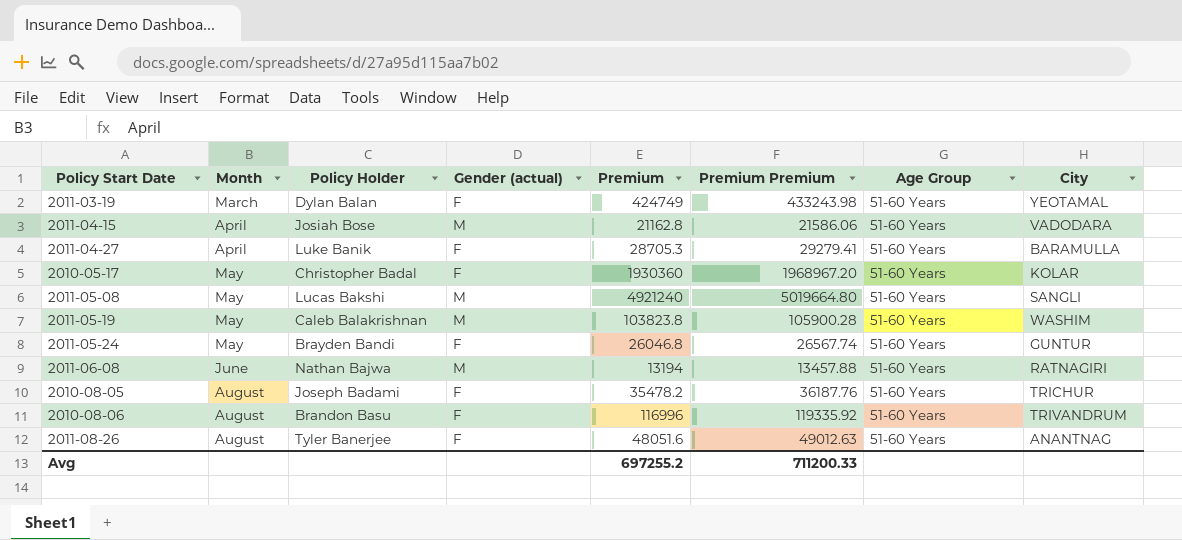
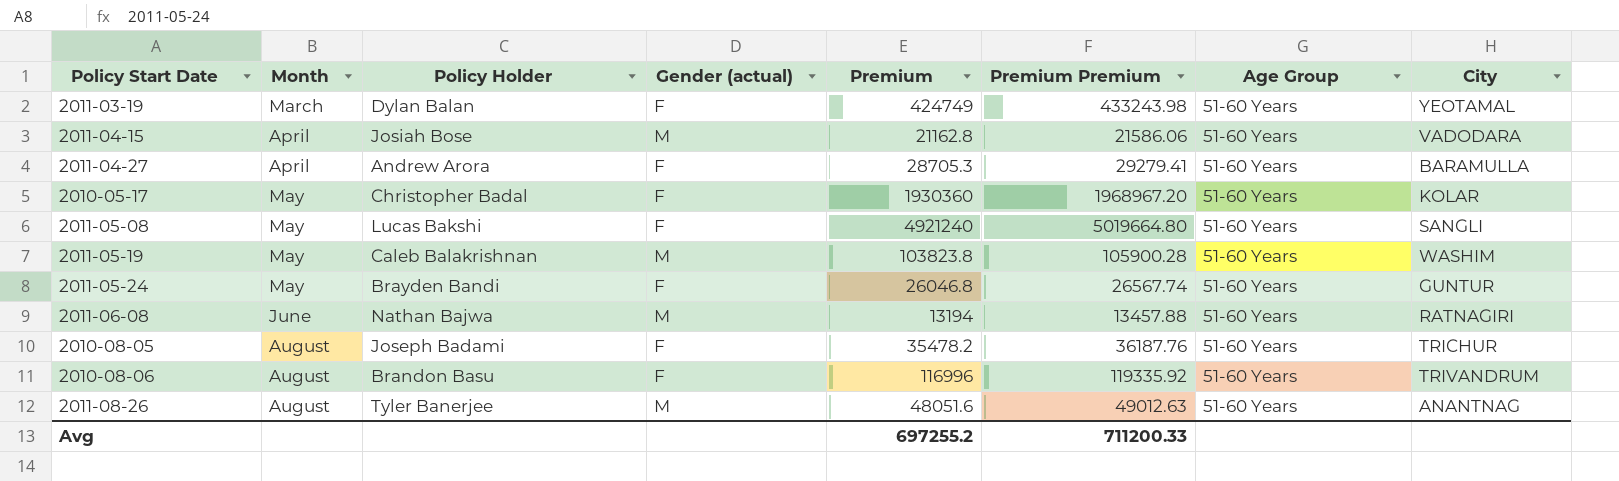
2011-04-27 | Policy Holder: Luke Banik -> Andrew Arora
2011-05-08 | Gender (actual): M -> F
2011-08-26 | Gender (actual): F -> M

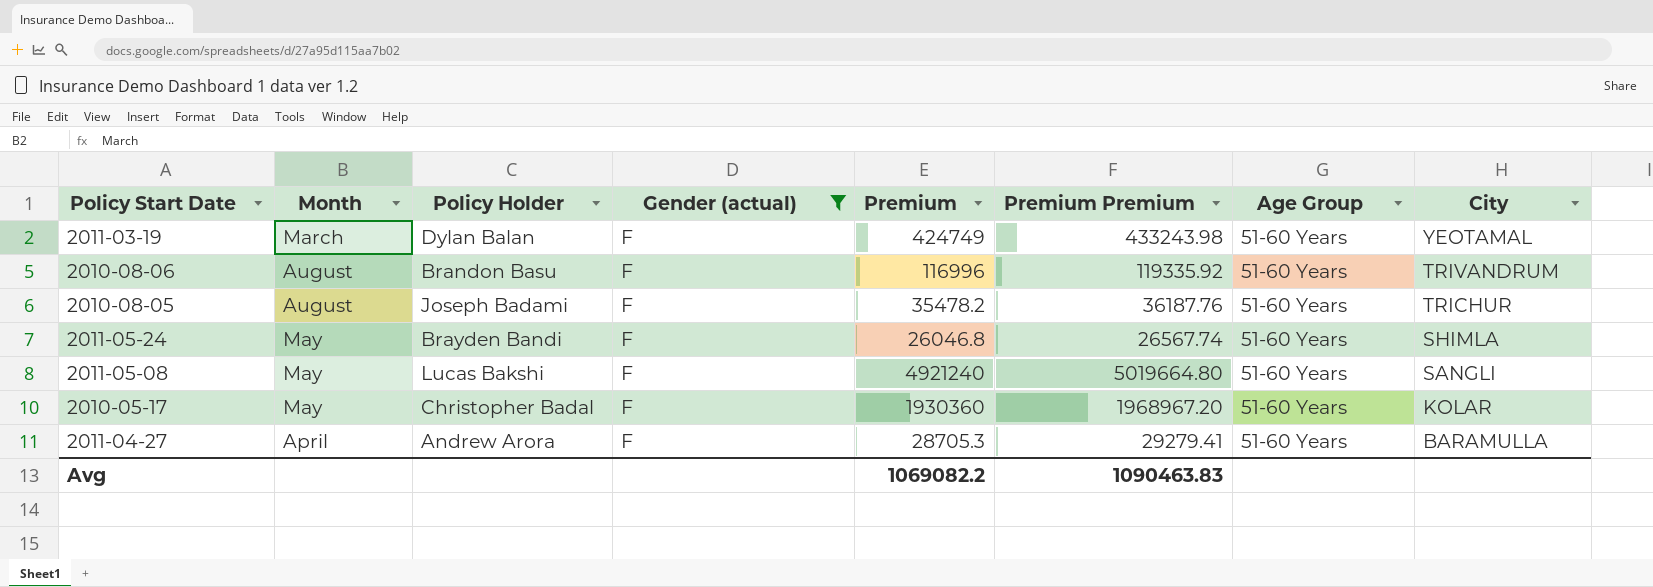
filter: none -> Gender (actual) = F
row order: Month ascending -> City descending
2011-05-24 | City: GUNTUR -> SHIMLA
Avg | Premium: 697255.2 -> 1069082.2
Avg | Premium Premium: 711200.33 -> 1090463.83

